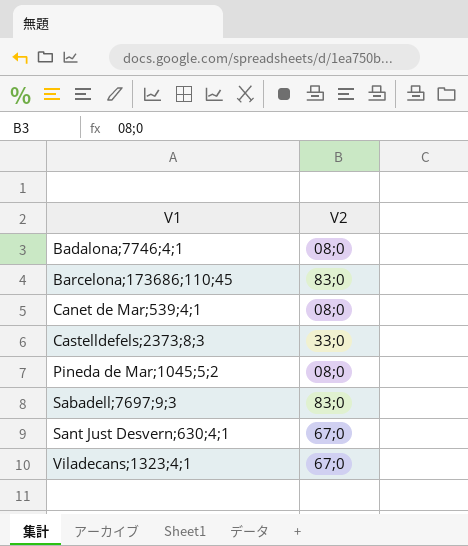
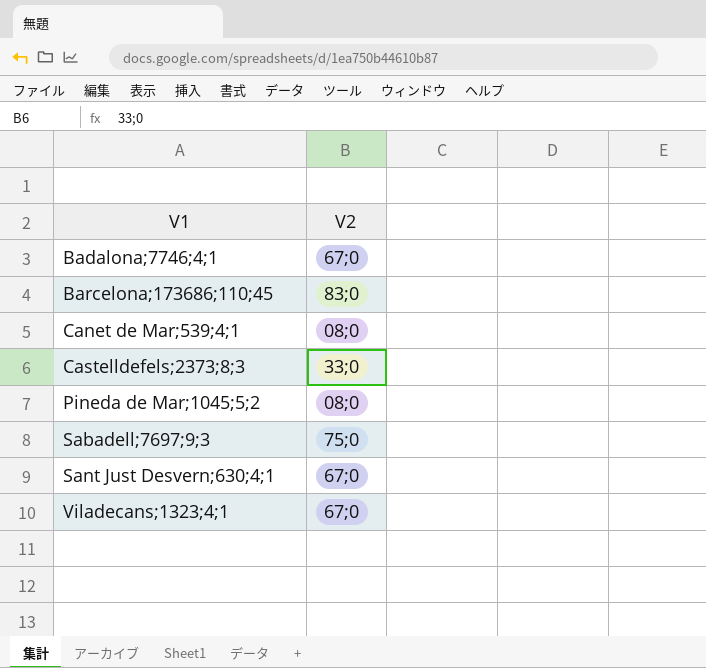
Badalona;7746;4;1 | V2: 08;0 -> 67;0
Sabadell;7697;9;3 | V2: 83;0 -> 75;0

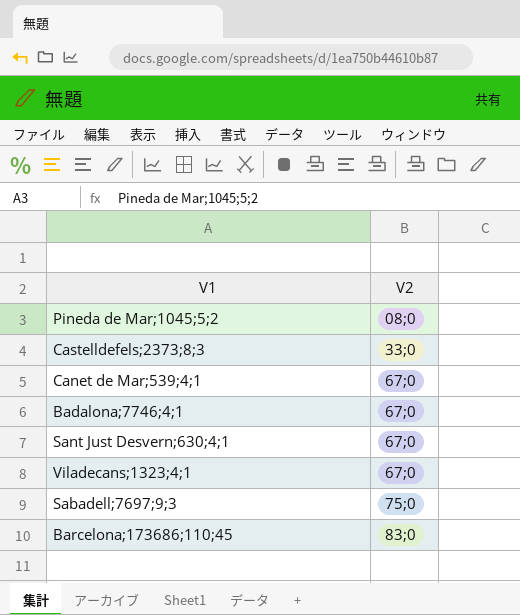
row order: V1 ascending -> V2 ascending
Canet de Mar;539;4;1 | V2: 08;0 -> 67;0

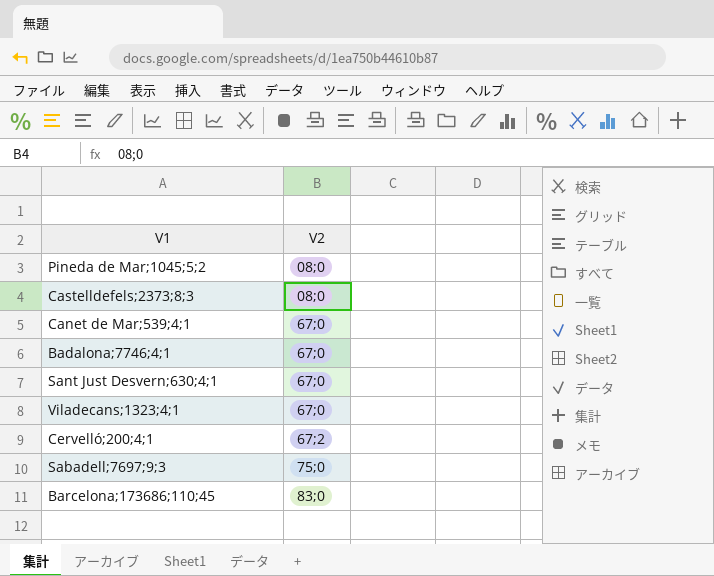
Castelldefels;2373;8;3 | V2: 33;0 -> 08;0
row Cervelló;200;4;1: none -> 67;2

